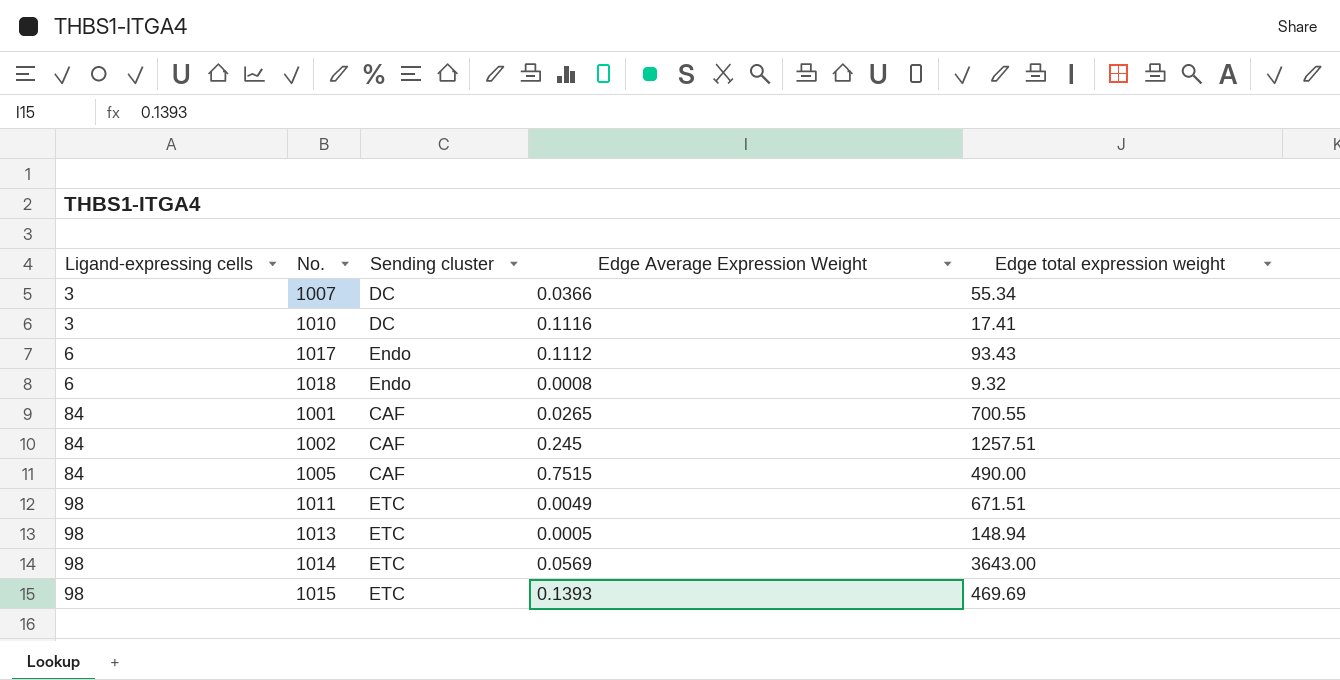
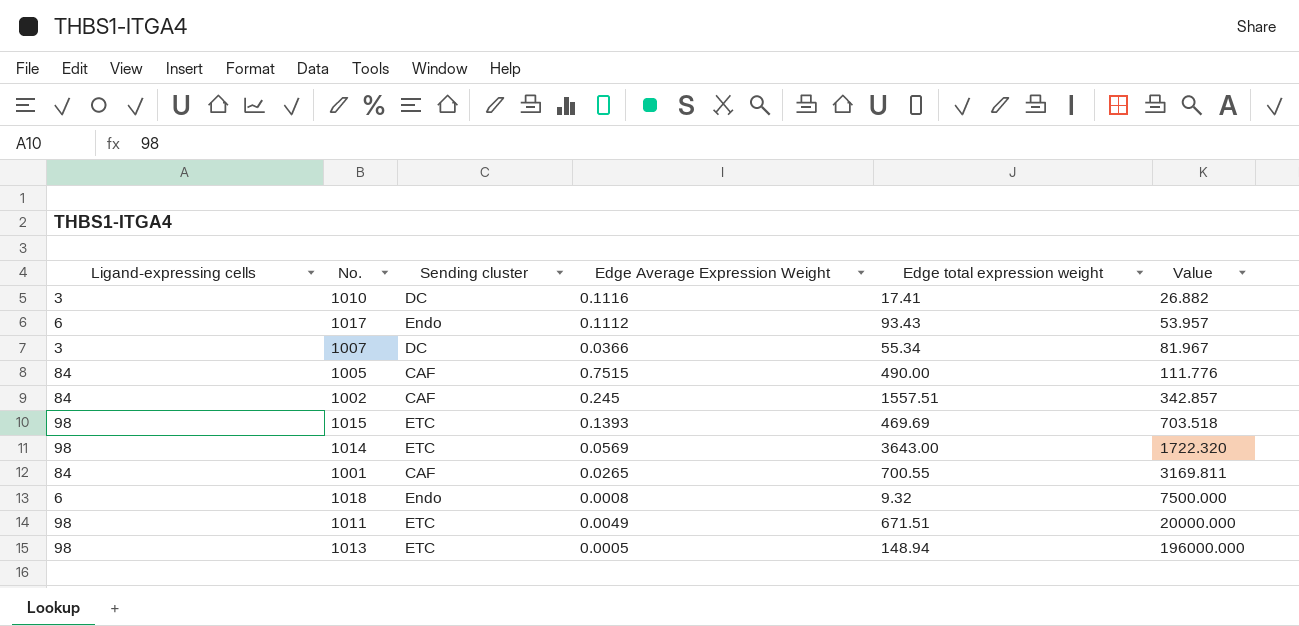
row order: Ligand-expressing cells ascending -> Value ascending
column Value | formula: none -> [Ligand-expressing cells] / [Edge Average Expression Weight]
1002 | Edge total expression weight: 1257.51 -> 1557.51

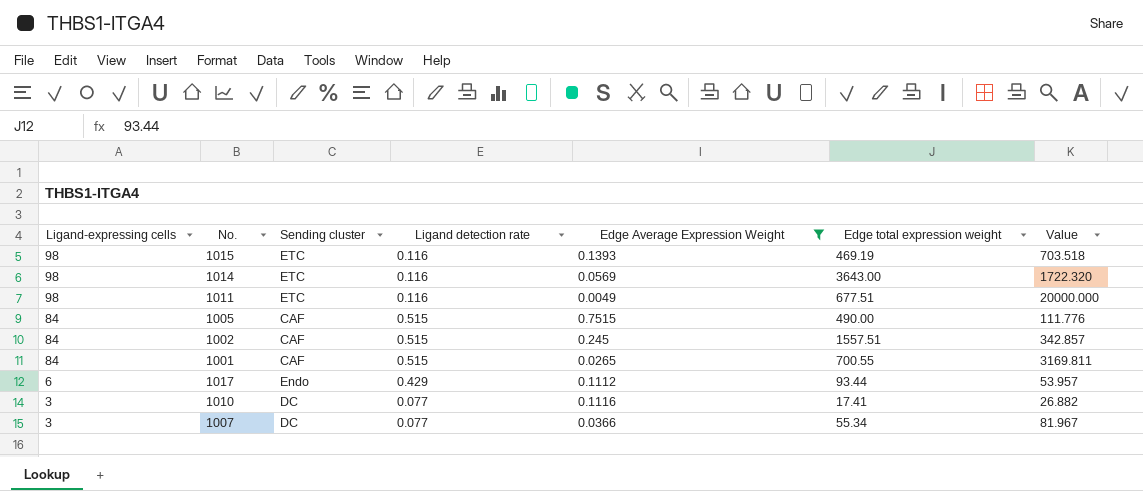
filter: none -> Edge Average Expression Weight >= 0.0049
row order: Value ascending -> Ligand-expressing cells descending
column Ligand detection rate | position: none -> 4
1015 | Edge total expression weight: 469.69 -> 469.19
1011 | Edge total expression weight: 671.51 -> 677.51
1017 | Edge total expression weight: 93.43 -> 93.44

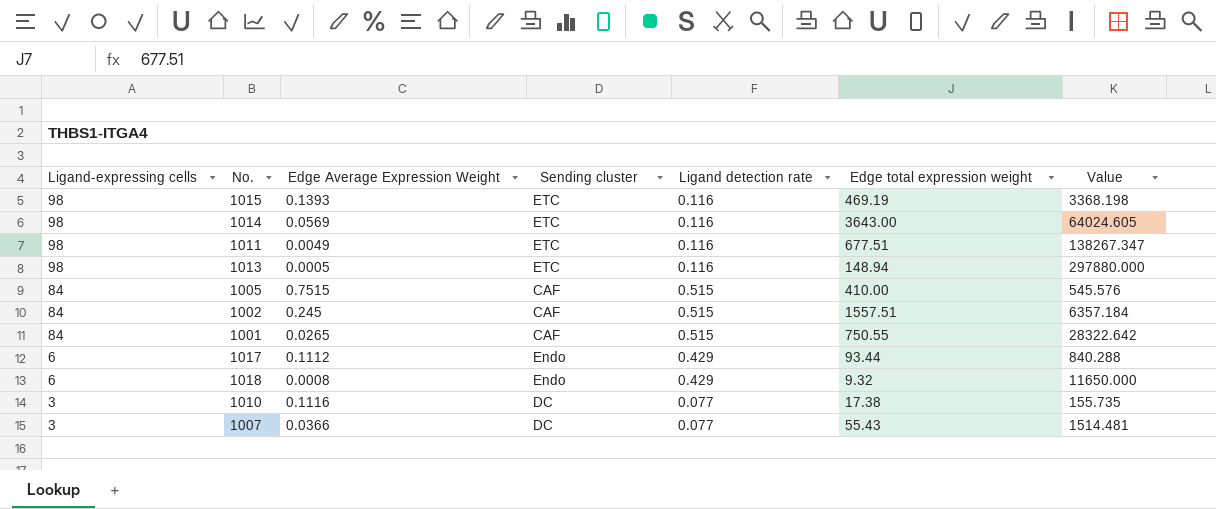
filter: Edge Average Expression Weight >= 0.0049 -> none
column Edge Average Expression Weight | position: 5 -> 3
column Value | formula: [Ligand-expressing cells] / [Edge Average Expression Weight] -> [Edge total expression weight] / [Edge Average Expression Weight]
1005 | Edge total expression weight: 490.00 -> 410.00
1001 | Edge total expression weight: 700.55 -> 750.55
1010 | Edge total expression weight: 17.41 -> 17.38
1007 | Edge total expression weight: 55.34 -> 55.43

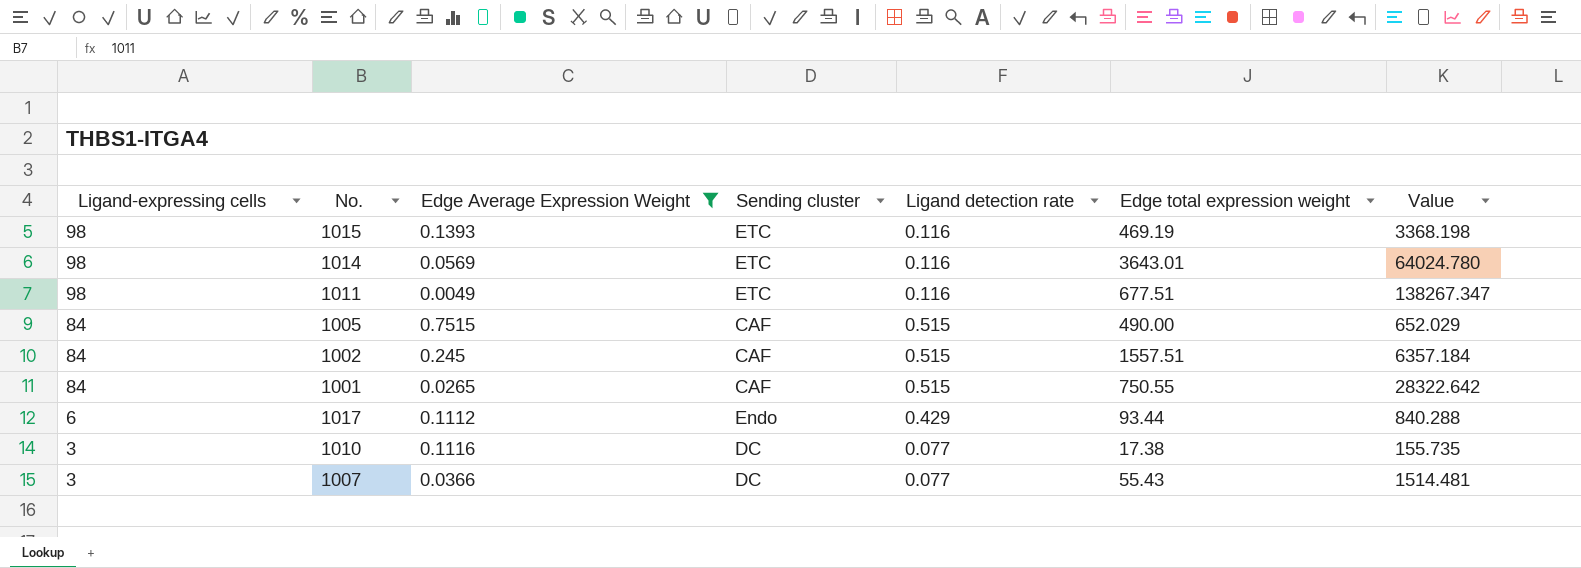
filter: none -> Edge Average Expression Weight >= 0.0049
1014 | Edge total expression weight: 3643.00 -> 3643.01
1014 | Value: 64024.605 -> 64024.780
1005 | Edge total expression weight: 410.00 -> 490.00
1005 | Value: 545.576 -> 652.029

